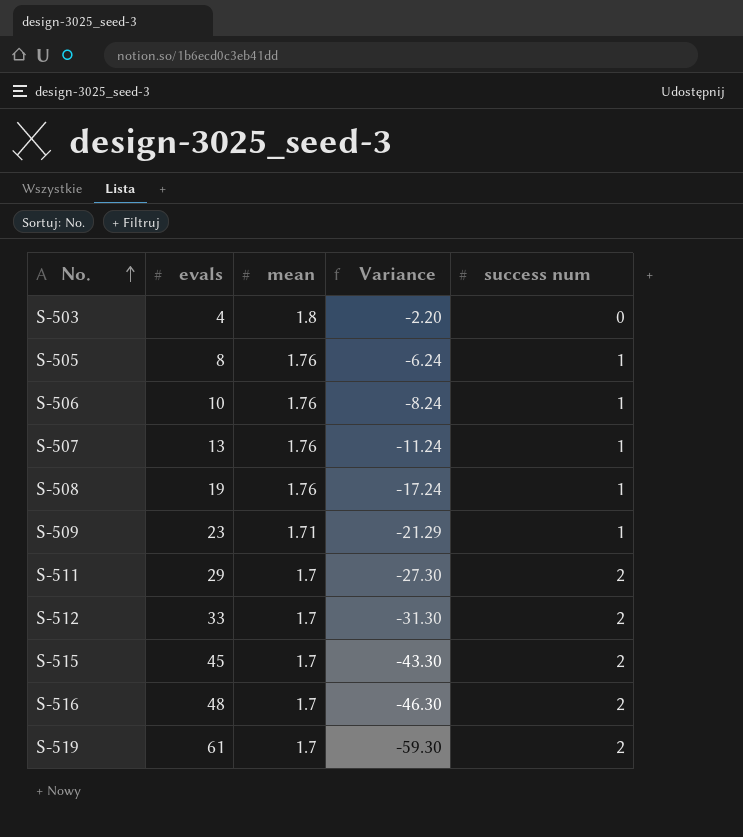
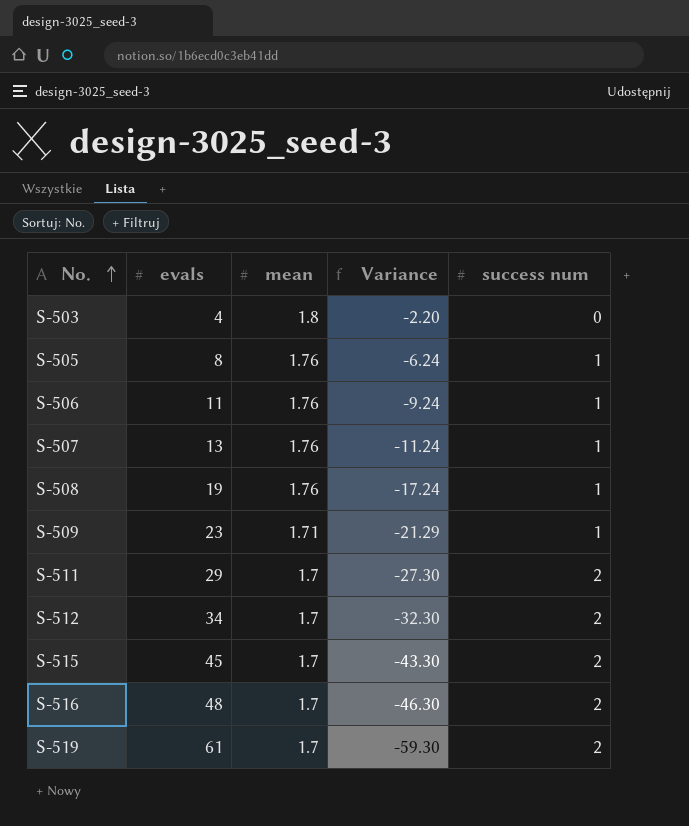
S-506 | evals: 10 -> 11
S-506 | Variance: -8.24 -> -9.24
S-512 | evals: 33 -> 34
S-512 | Variance: -31.30 -> -32.30

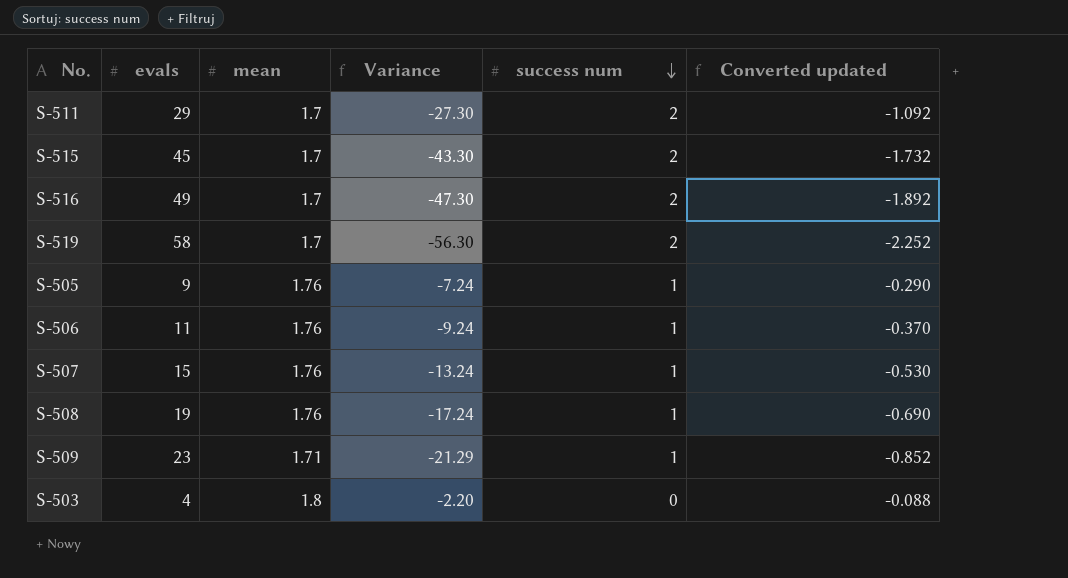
row order: No. ascending -> success num descending
column Converted updated | formula: none -> [Variance] * 0.04
row S-512: 34 | 1.7 | -32.30 | 2 -> none
S-516 | evals: 48 -> 49
S-516 | Variance: -46.30 -> -47.30
S-519 | evals: 61 -> 58
S-519 | Variance: -59.30 -> -56.30
S-505 | evals: 8 -> 9
S-505 | Variance: -6.24 -> -7.24
S-507 | evals: 13 -> 15
S-507 | Variance: -11.24 -> -13.24

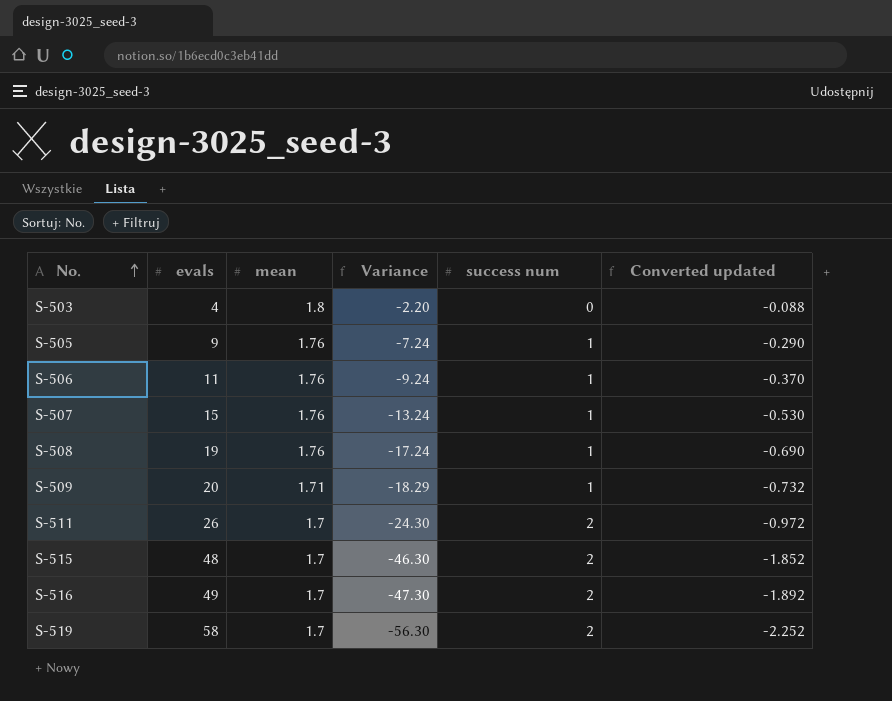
row order: success num descending -> No. ascending
S-509 | evals: 23 -> 20
S-509 | Variance: -21.29 -> -18.29
S-509 | Converted updated: -0.852 -> -0.732
S-511 | evals: 29 -> 26
S-511 | Variance: -27.30 -> -24.30
S-511 | Converted updated: -1.092 -> -0.972
S-515 | evals: 45 -> 48
S-515 | Variance: -43.30 -> -46.30
S-515 | Converted updated: -1.732 -> -1.852

